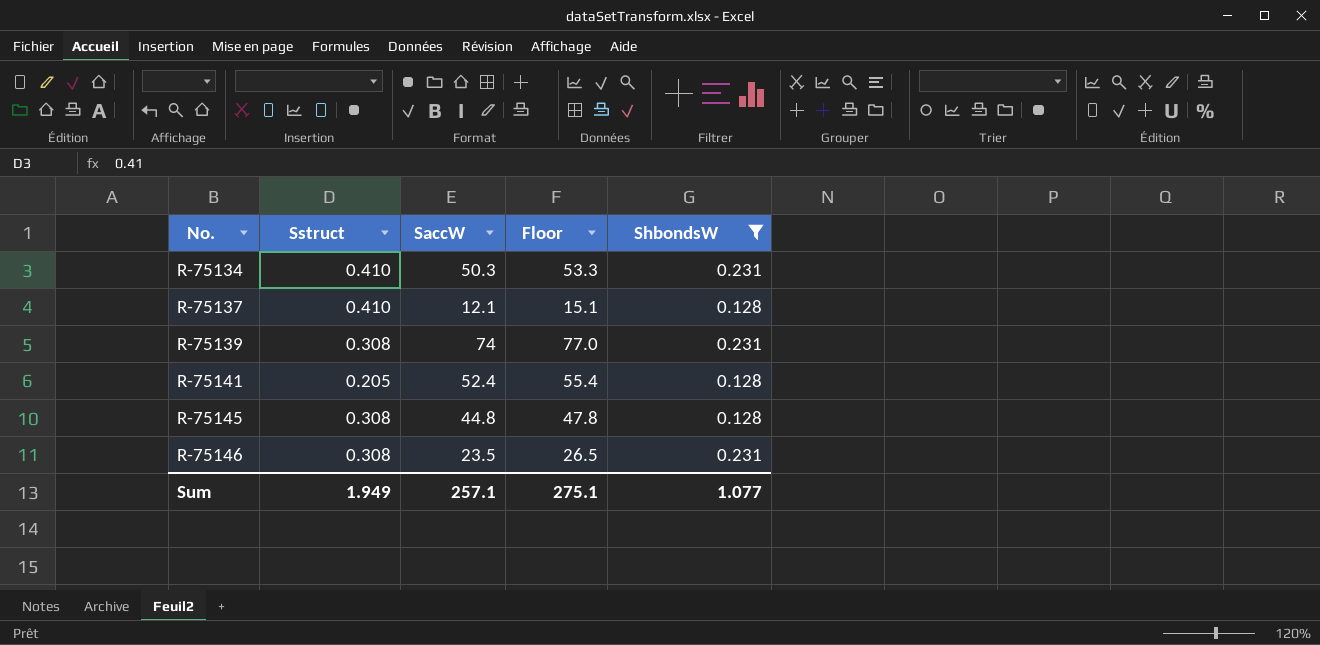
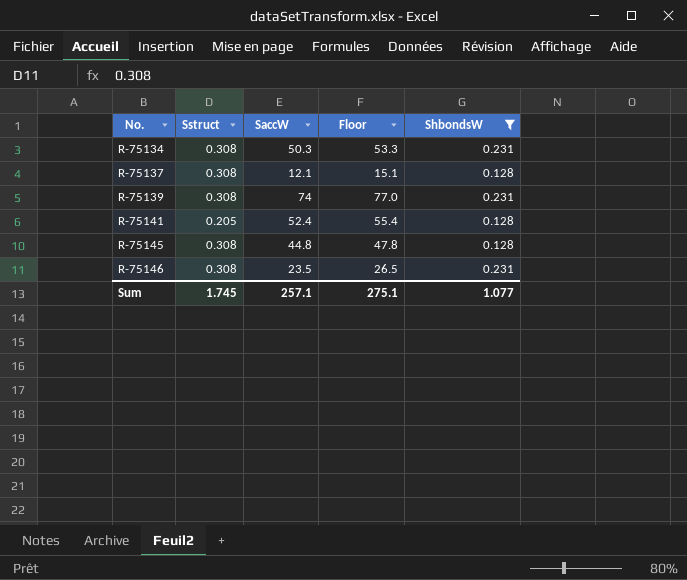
R-75134 | Sstruct: 0.410 -> 0.308
R-75137 | Sstruct: 0.410 -> 0.308
Sum | Sstruct: 1.949 -> 1.745

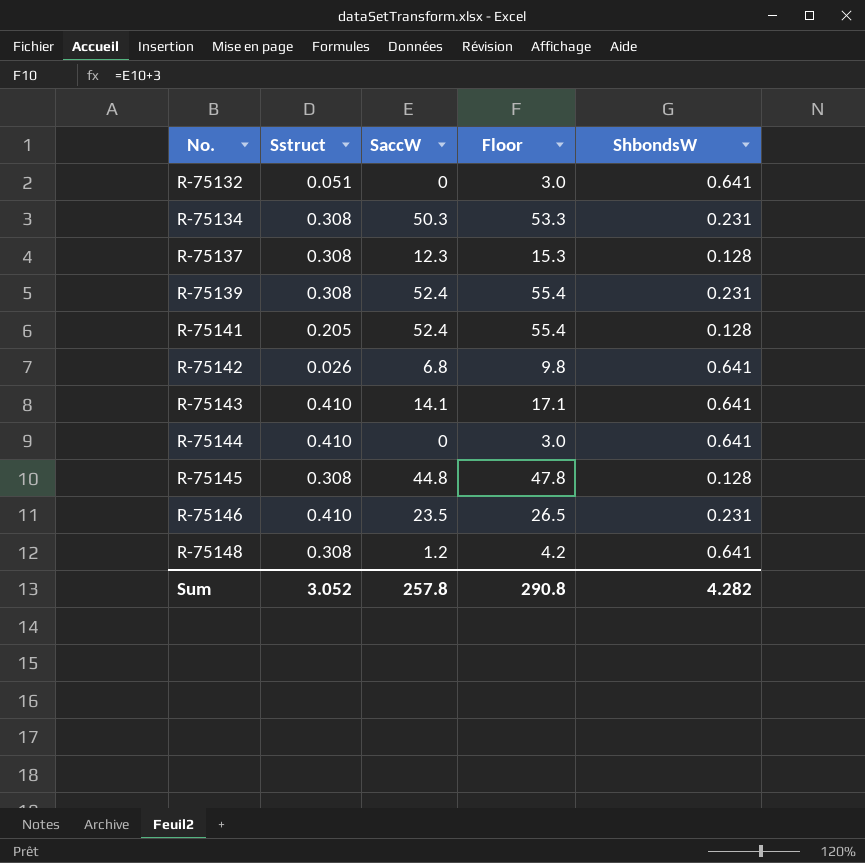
filter: ShbondsW != 0.641 -> none
R-75137 | SaccW: 12.1 -> 12.3
R-75137 | Floor: 15.1 -> 15.3
R-75139 | SaccW: 74 -> 52.4
R-75139 | Floor: 77.0 -> 55.4
R-75146 | Sstruct: 0.308 -> 0.410
Sum | Sstruct: 1.745 -> 3.052
Sum | SaccW: 257.1 -> 257.8
Sum | Floor: 275.1 -> 290.8
Sum | ShbondsW: 1.077 -> 4.282

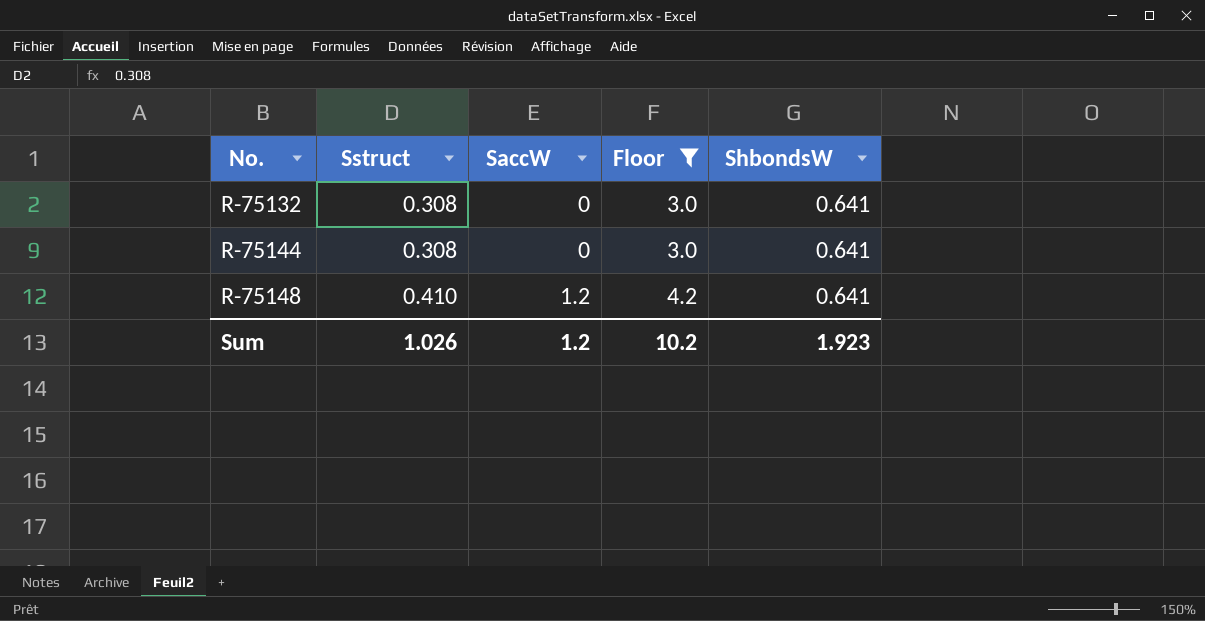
filter: none -> Floor <= 4.2
R-75132 | Sstruct: 0.051 -> 0.308
R-75144 | Sstruct: 0.410 -> 0.308
R-75148 | Sstruct: 0.308 -> 0.410
Sum | Sstruct: 3.052 -> 1.026
Sum | SaccW: 257.8 -> 1.2
Sum | Floor: 290.8 -> 10.2
Sum | ShbondsW: 4.282 -> 1.923

